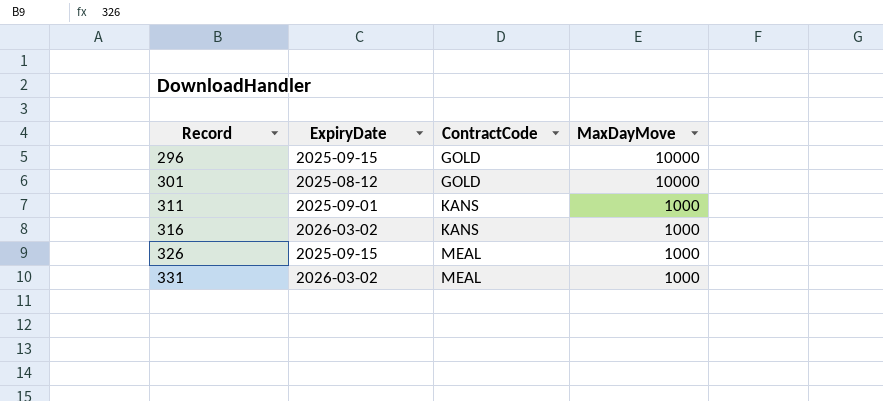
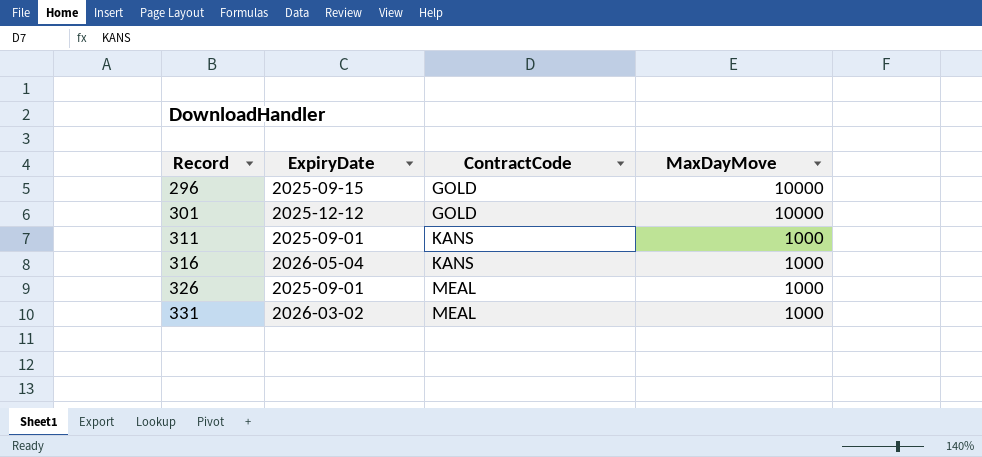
301 | ExpiryDate: 2025-08-12 -> 2025-12-12
316 | ExpiryDate: 2026-03-02 -> 2026-05-04
326 | ExpiryDate: 2025-09-15 -> 2025-09-01

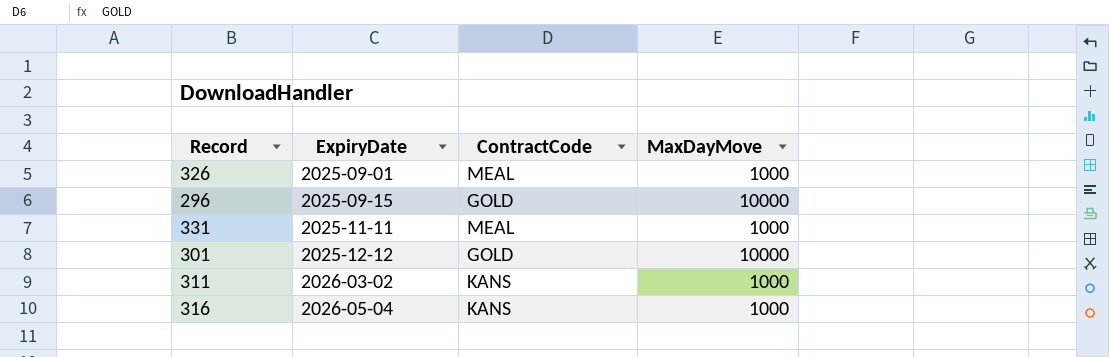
row order: Record ascending -> ExpiryDate ascending
331 | ExpiryDate: 2026-03-02 -> 2025-11-11
311 | ExpiryDate: 2025-09-01 -> 2026-03-02

